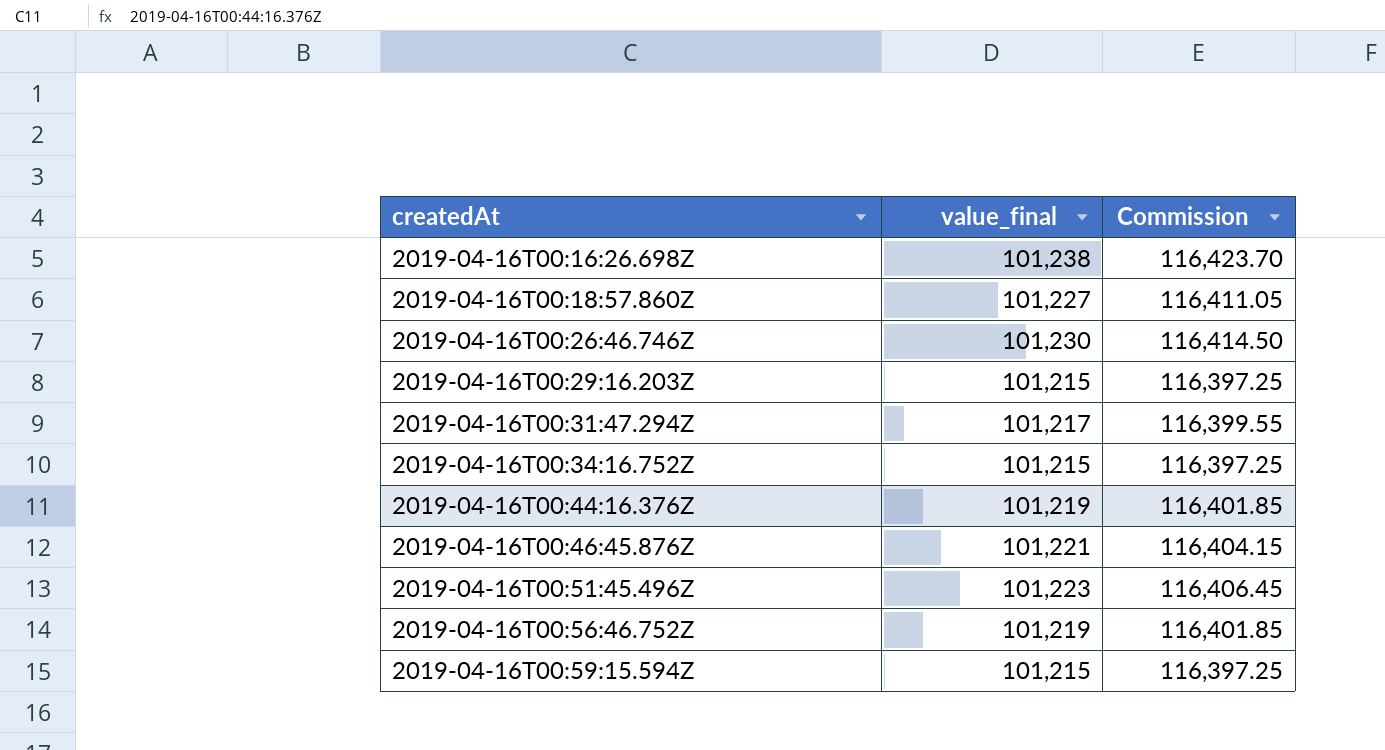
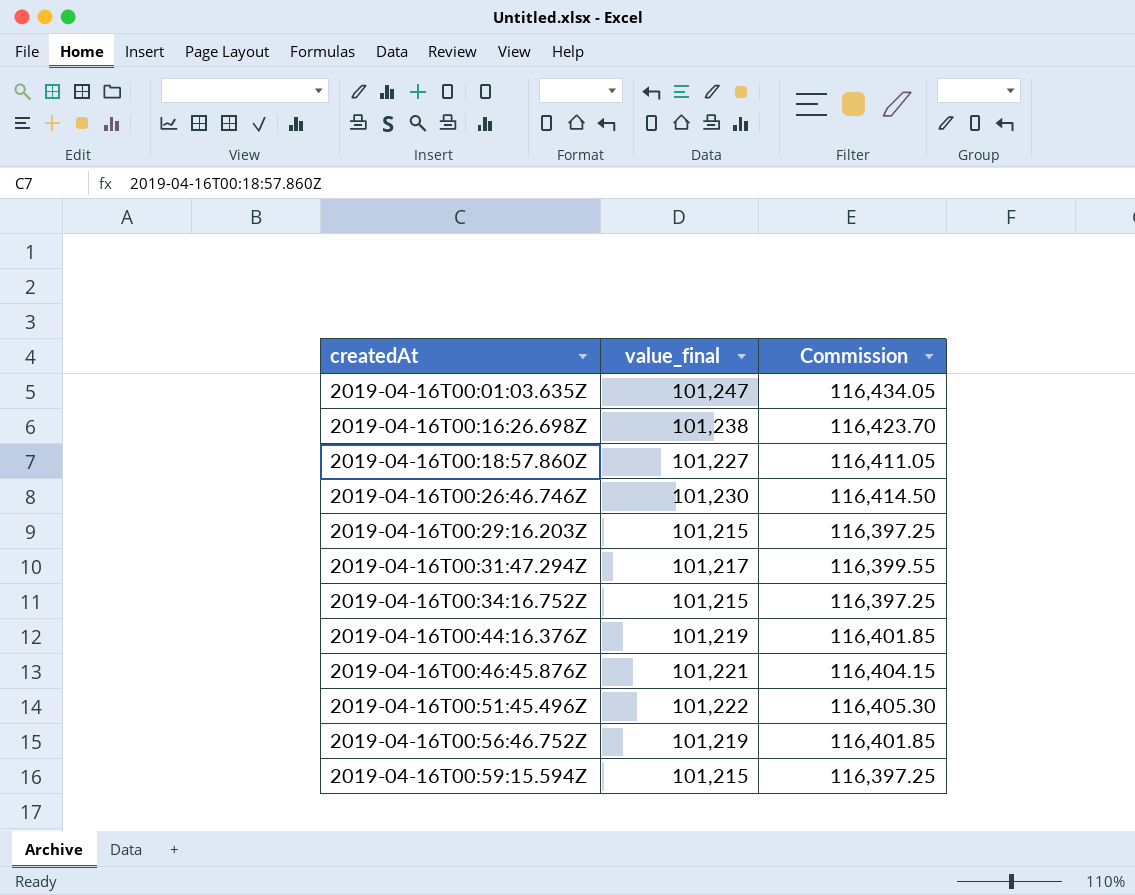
row 2019-04-16T00:01:03.635Z: none -> 101,247 | 116,434.05
2019-04-16T00:51:45.496Z | value_final: 101,223 -> 101,222
2019-04-16T00:51:45.496Z | Commission: 116,406.45 -> 116,405.30

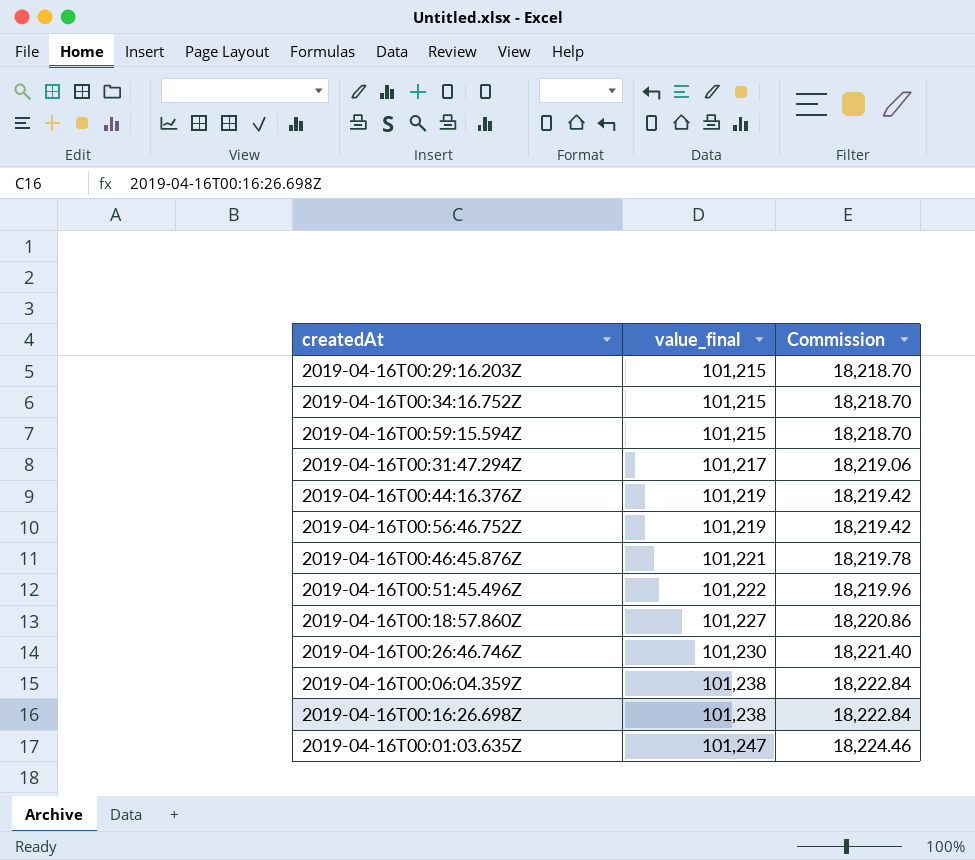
row order: createdAt ascending -> value_final ascending
column Commission | formula: [value_final] * 1.15 -> [value_final] * 0.18
row 2019-04-16T00:06:04.359Z: none -> 101,238 | 18,222.84

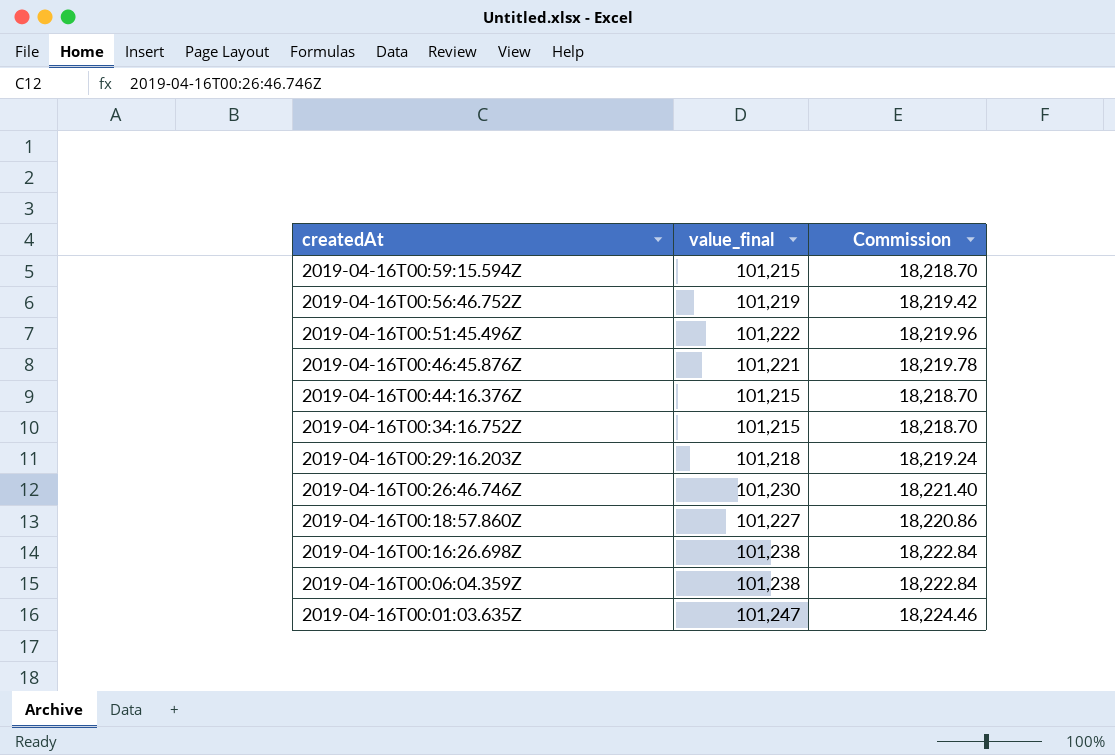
row order: value_final ascending -> createdAt descending
row 2019-04-16T00:31:47.294Z: 101,217 | 18,219.06 -> none
2019-04-16T00:44:16.376Z | value_final: 101,219 -> 101,215
2019-04-16T00:44:16.376Z | Commission: 18,219.42 -> 18,218.70
2019-04-16T00:29:16.203Z | value_final: 101,215 -> 101,218
2019-04-16T00:29:16.203Z | Commission: 18,218.70 -> 18,219.24

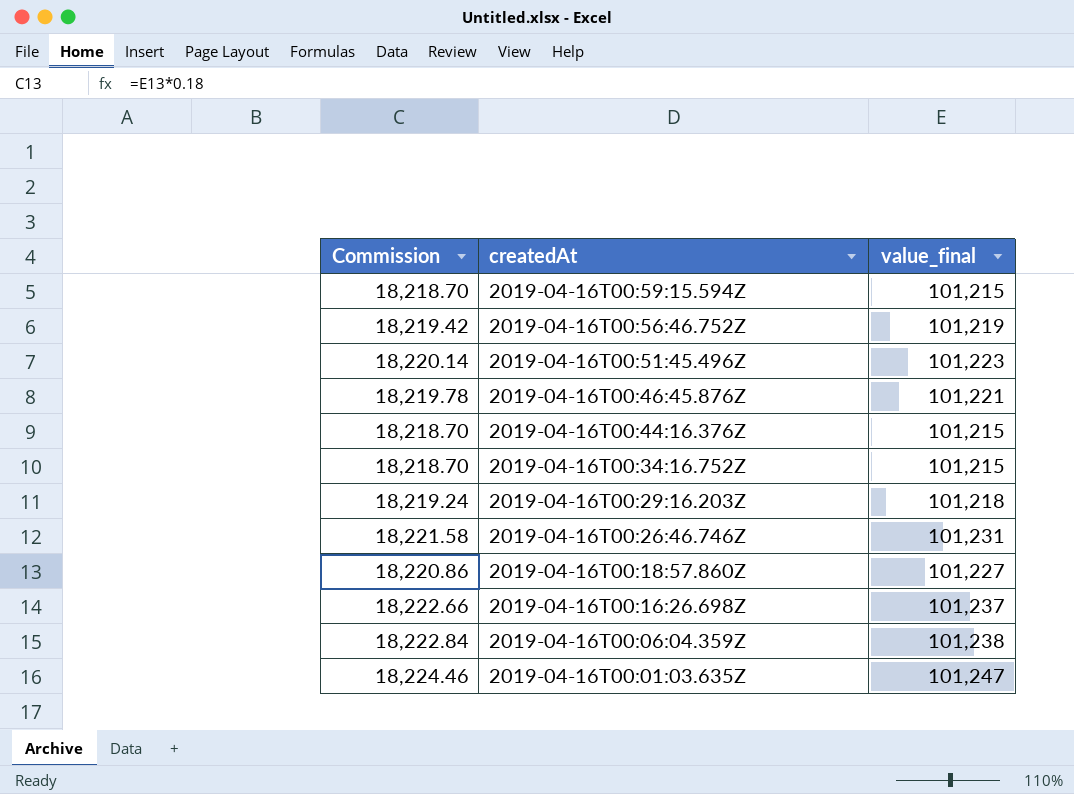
column Commission | position: 3 -> 1
2019-04-16T00:51:45.496Z | Commission: 18,219.96 -> 18,220.14
2019-04-16T00:51:45.496Z | value_final: 101,222 -> 101,223
2019-04-16T00:26:46.746Z | Commission: 18,221.40 -> 18,221.58
2019-04-16T00:26:46.746Z | value_final: 101,230 -> 101,231
2019-04-16T00:16:26.698Z | Commission: 18,222.84 -> 18,222.66
2019-04-16T00:16:26.698Z | value_final: 101,238 -> 101,237

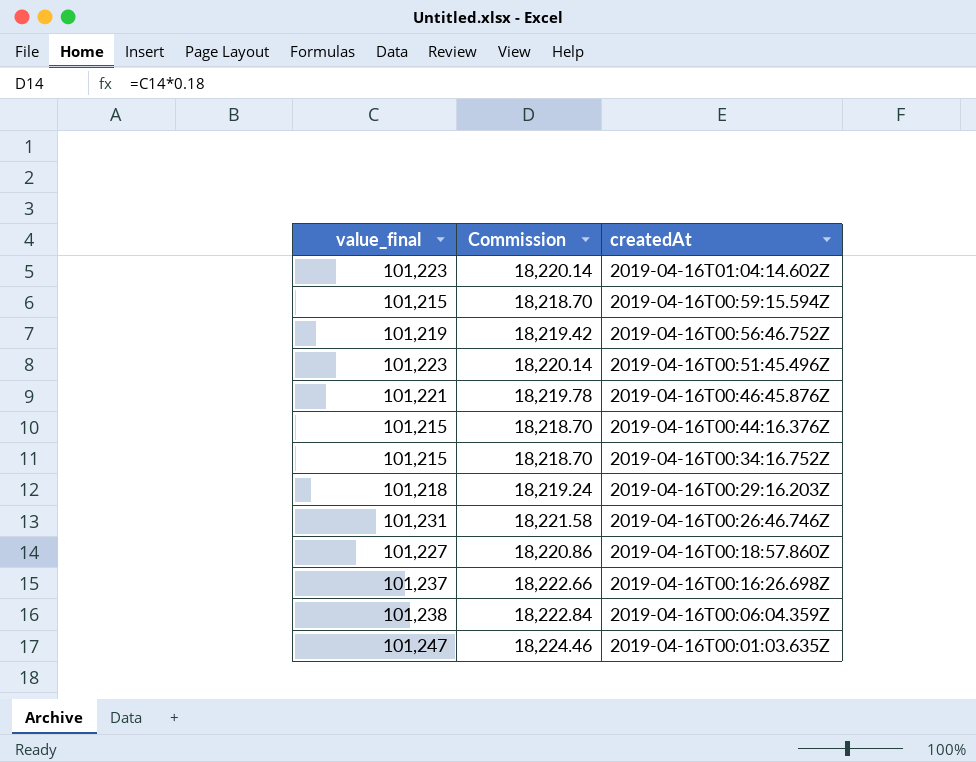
column value_final | position: 3 -> 1
row 2019-04-16T01:04:14.602Z: none -> 101,223 | 18,220.14

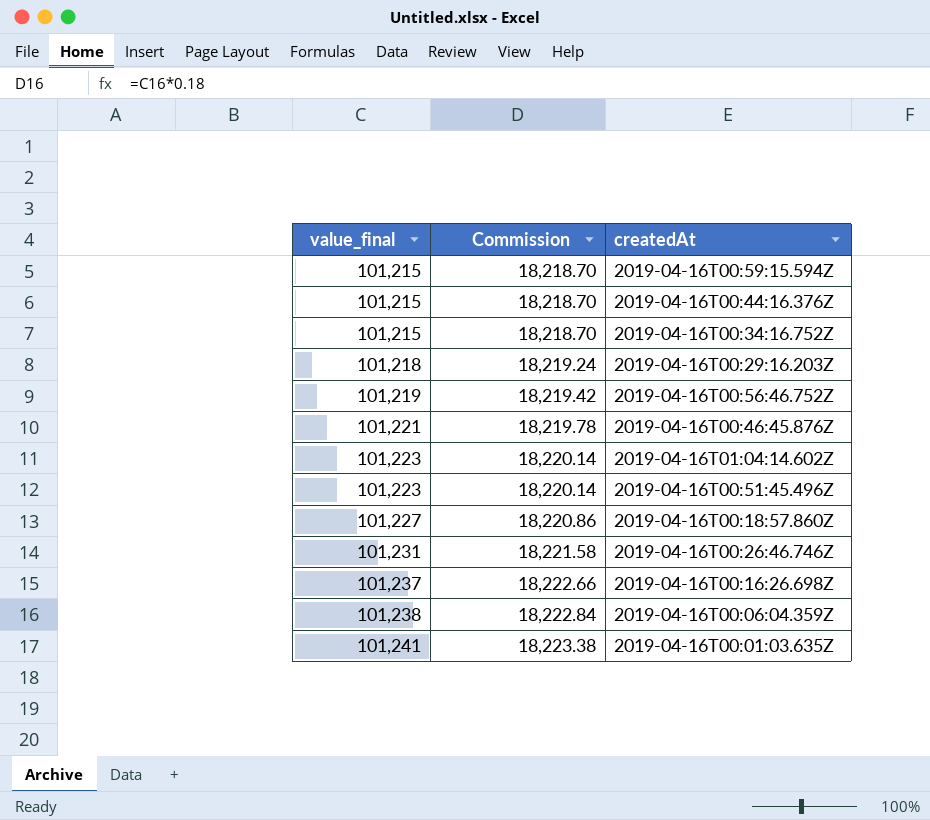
row order: createdAt descending -> value_final ascending
2019-04-16T00:01:03.635Z | value_final: 101,247 -> 101,241
2019-04-16T00:01:03.635Z | Commission: 18,224.46 -> 18,223.38

